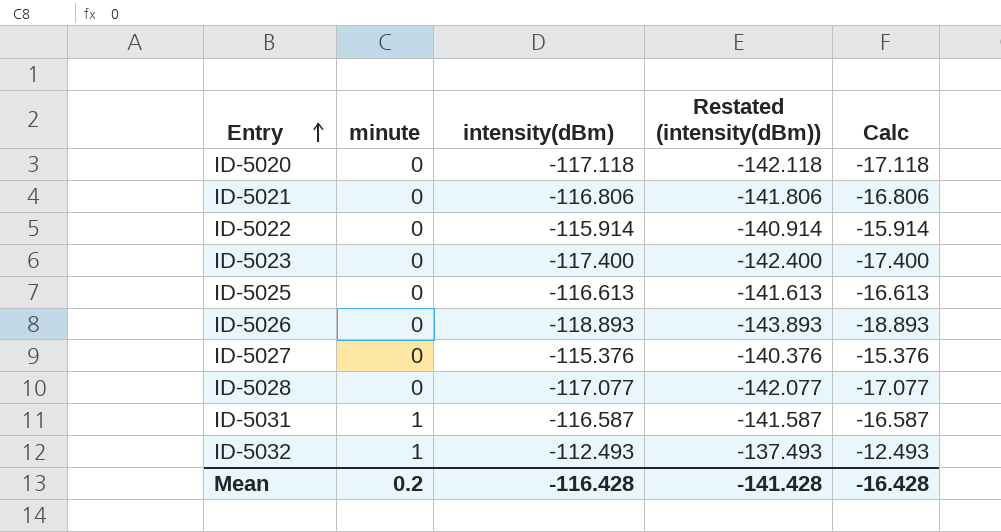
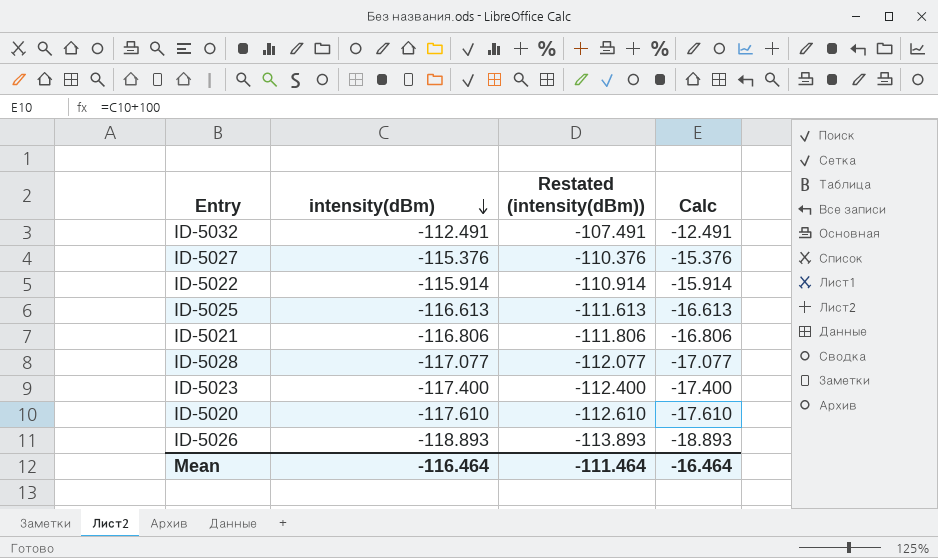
row order: Entry ascending -> intensity(dBm) descending
column minute | position: 2 -> none
column Restated (intensity(dBm)) | formula: [intensity(dBm)] - 25 -> [intensity(dBm)] + 5
row ID-5031: 1 | -116.587 | -141.587 | -16.587 -> none
ID-5032 | intensity(dBm): -112.493 -> -112.491
ID-5032 | Calc: -12.493 -> -12.491
ID-5020 | intensity(dBm): -117.118 -> -117.610
ID-5020 | Calc: -17.118 -> -17.610
Mean | intensity(dBm): -116.428 -> -116.464
Mean | Restated (intensity(dBm)): -141.428 -> -111.464
Mean | Calc: -16.428 -> -16.464

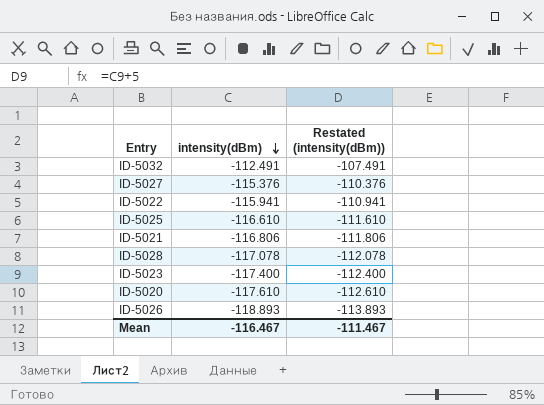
column Calc | formula: [intensity(dBm)] + 100 -> none
ID-5022 | intensity(dBm): -115.914 -> -115.941
ID-5022 | Restated (intensity(dBm)): -110.914 -> -110.941
ID-5025 | intensity(dBm): -116.613 -> -116.610
ID-5025 | Restated (intensity(dBm)): -111.613 -> -111.610
ID-5028 | intensity(dBm): -117.077 -> -117.078
ID-5028 | Restated (intensity(dBm)): -112.077 -> -112.078
Mean | intensity(dBm): -116.464 -> -116.467
Mean | Restated (intensity(dBm)): -111.464 -> -111.467

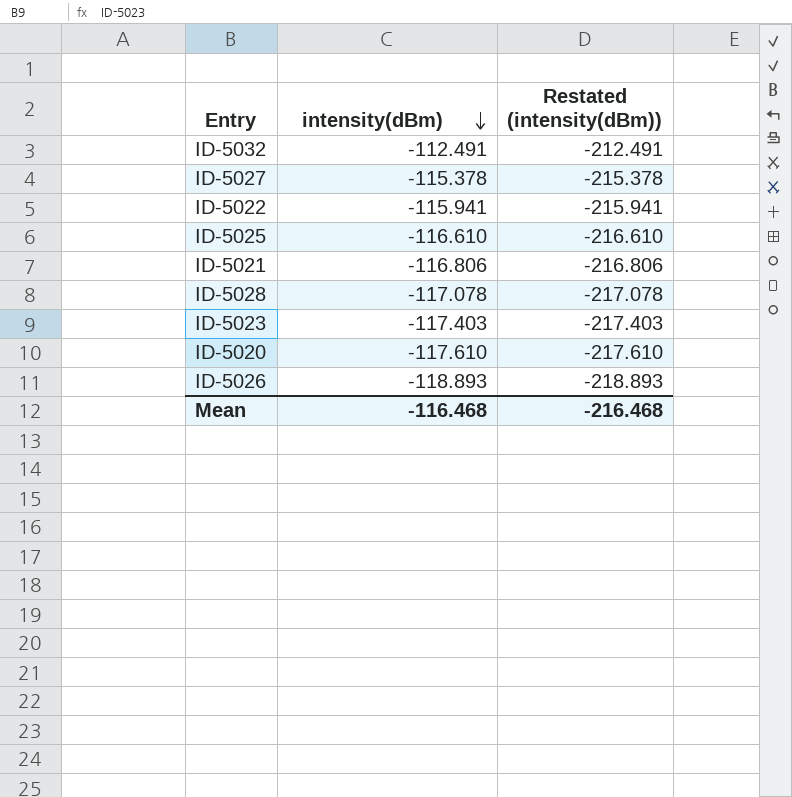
column Restated (intensity(dBm)) | formula: [intensity(dBm)] + 5 -> [intensity(dBm)] - 100
ID-5027 | intensity(dBm): -115.376 -> -115.378
ID-5023 | intensity(dBm): -117.400 -> -117.403
Mean | intensity(dBm): -116.467 -> -116.468
Mean | Restated (intensity(dBm)): -111.467 -> -216.468

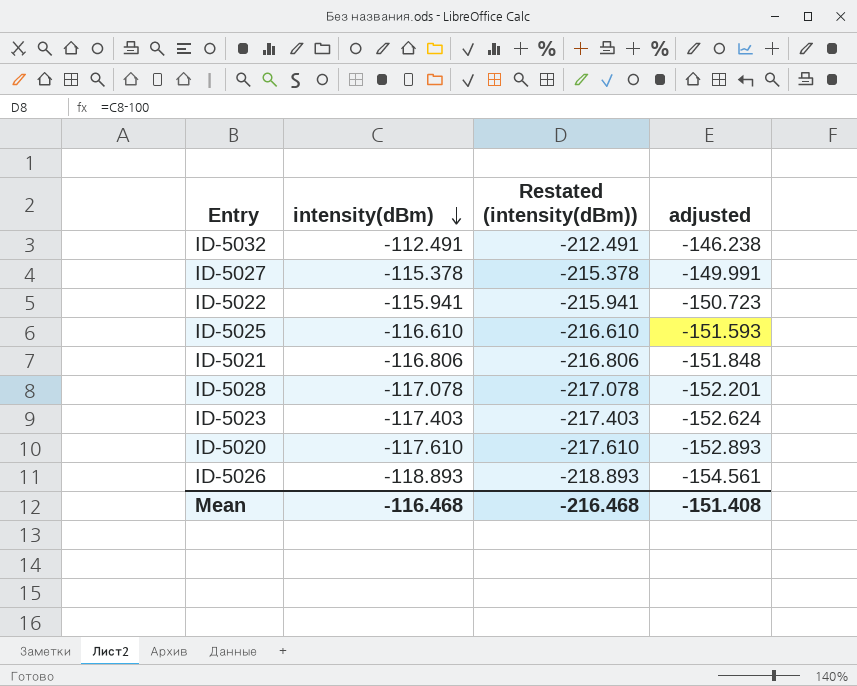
column adjusted | formula: none -> [intensity(dBm)] * 1.3

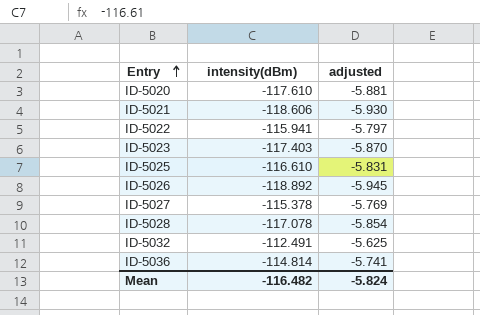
row order: intensity(dBm) descending -> Entry ascending
column Restated (intensity(dBm)) | formula: [intensity(dBm)] - 100 -> none
column adjusted | formula: [intensity(dBm)] * 1.3 -> [intensity(dBm)] * 0.05
ID-5021 | intensity(dBm): -116.806 -> -118.606
ID-5026 | intensity(dBm): -118.893 -> -118.892
row ID-5036: none -> -114.814 | -5.741
Mean | intensity(dBm): -116.468 -> -116.482
Mean | adjusted: -151.408 -> -5.824

